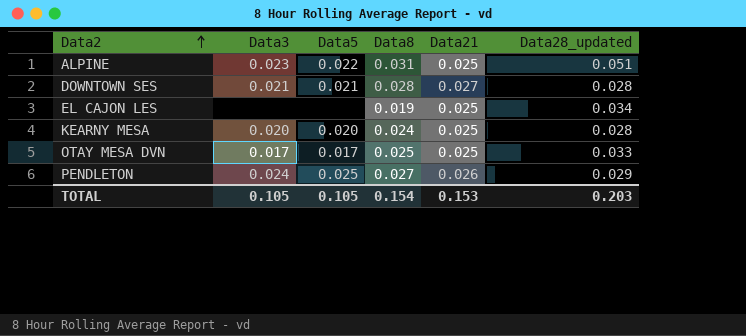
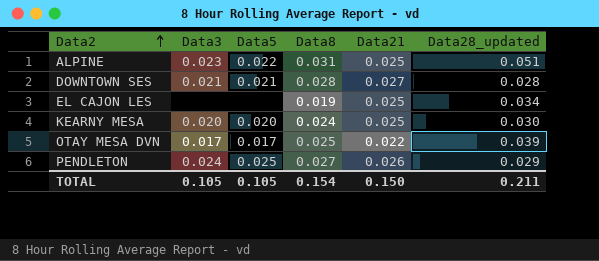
KEARNY MESA | Data28_updated: 0.028 -> 0.030
OTAY MESA DVN | Data21: 0.025 -> 0.022
OTAY MESA DVN | Data28_updated: 0.033 -> 0.039
TOTAL | Data21: 0.153 -> 0.150
TOTAL | Data28_updated: 0.203 -> 0.211

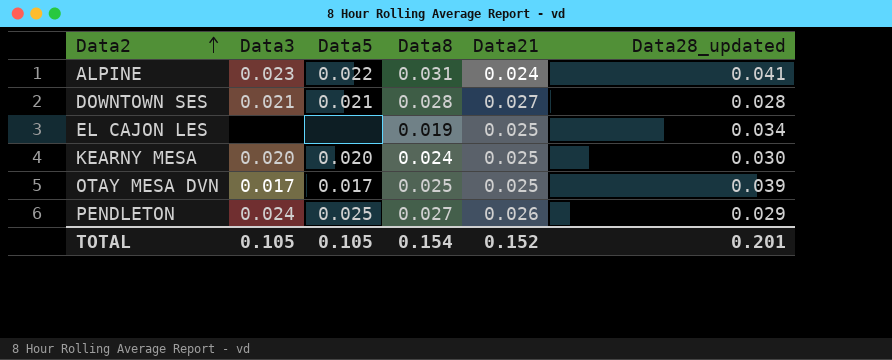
ALPINE | Data21: 0.025 -> 0.024
ALPINE | Data28_updated: 0.051 -> 0.041
OTAY MESA DVN | Data21: 0.022 -> 0.025
TOTAL | Data21: 0.150 -> 0.152
TOTAL | Data28_updated: 0.211 -> 0.201

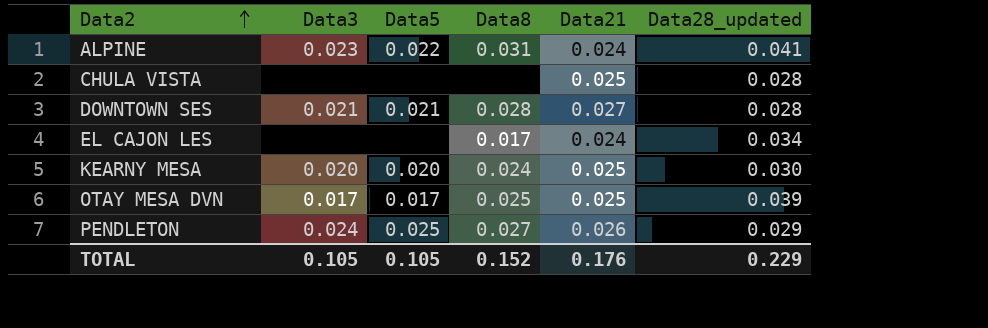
row CHULA VISTA: none -> none | none | none | 0.025 | 0.028
EL CAJON LES | Data8: 0.019 -> 0.017
EL CAJON LES | Data21: 0.025 -> 0.024
TOTAL | Data8: 0.154 -> 0.152
TOTAL | Data21: 0.152 -> 0.176
TOTAL | Data28_updated: 0.201 -> 0.229

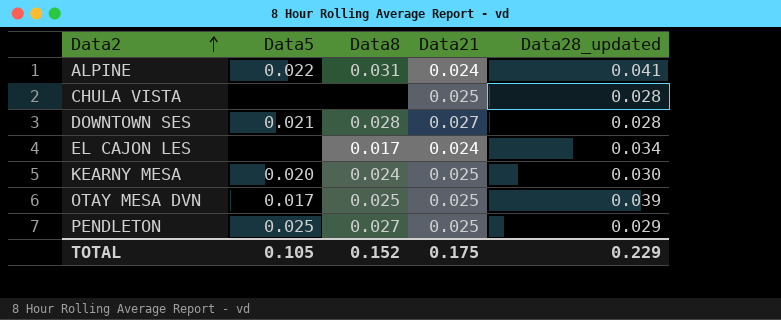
column Data3 | position: 2 -> none
PENDLETON | Data21: 0.026 -> 0.025
TOTAL | Data21: 0.176 -> 0.175

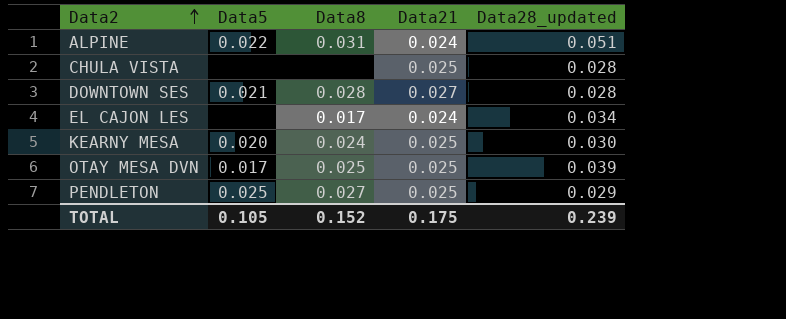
ALPINE | Data28_updated: 0.041 -> 0.051
TOTAL | Data28_updated: 0.229 -> 0.239

